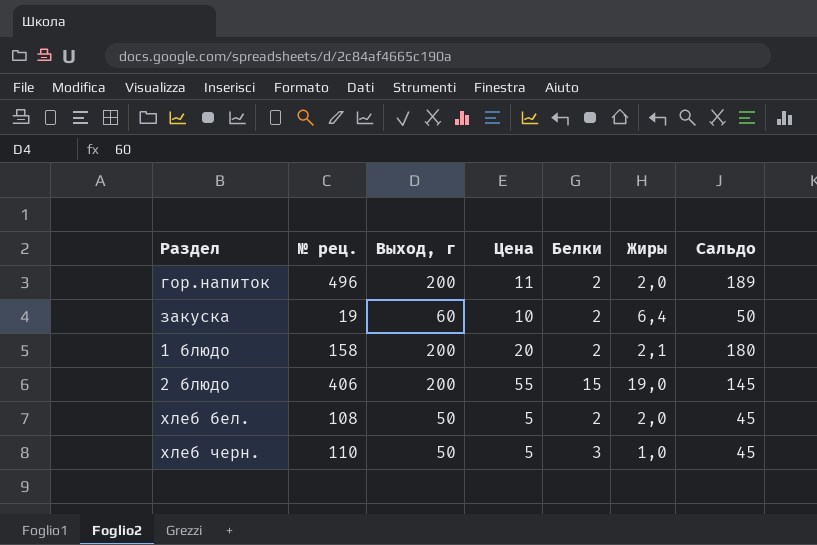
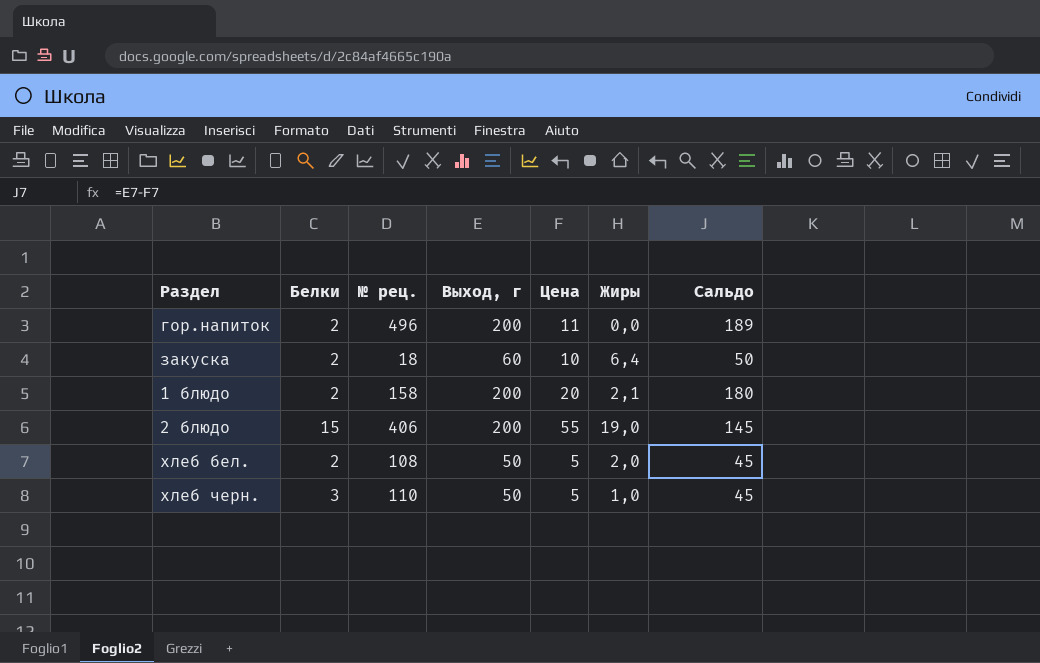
column Белки | position: 5 -> 2
гор.напиток | Жиры: 2,0 -> 0,0
закуска | № рец.: 19 -> 18

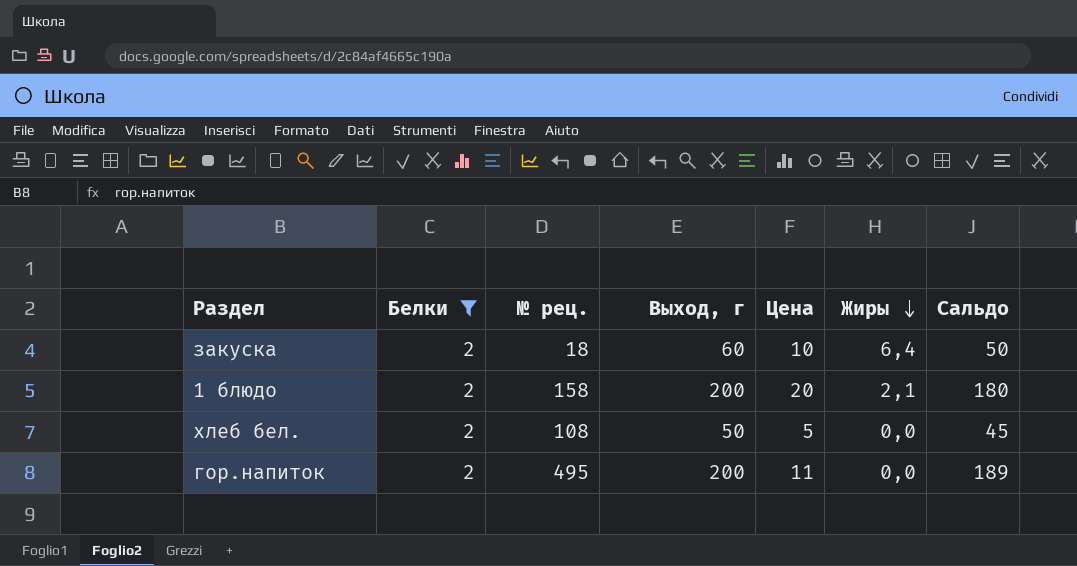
filter: none -> Белки = 2
row order: none -> Жиры descending
хлеб бел. | Жиры: 2,0 -> 0,0
гор.напиток | № рец.: 496 -> 495

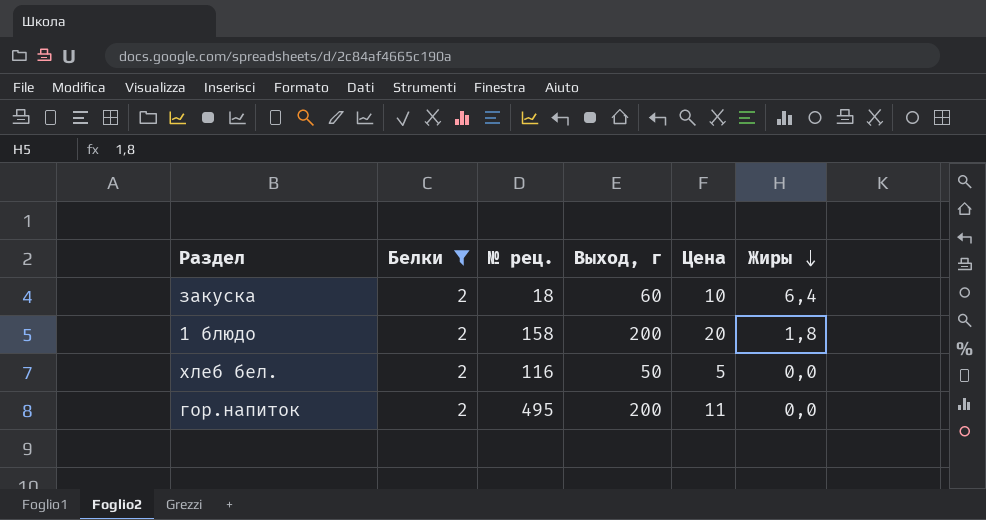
column Сальдо | formula: [Выход, г] - [Цена] -> none
1 блюдо | Жиры: 2,1 -> 1,8
хлеб бел. | № рец.: 108 -> 116

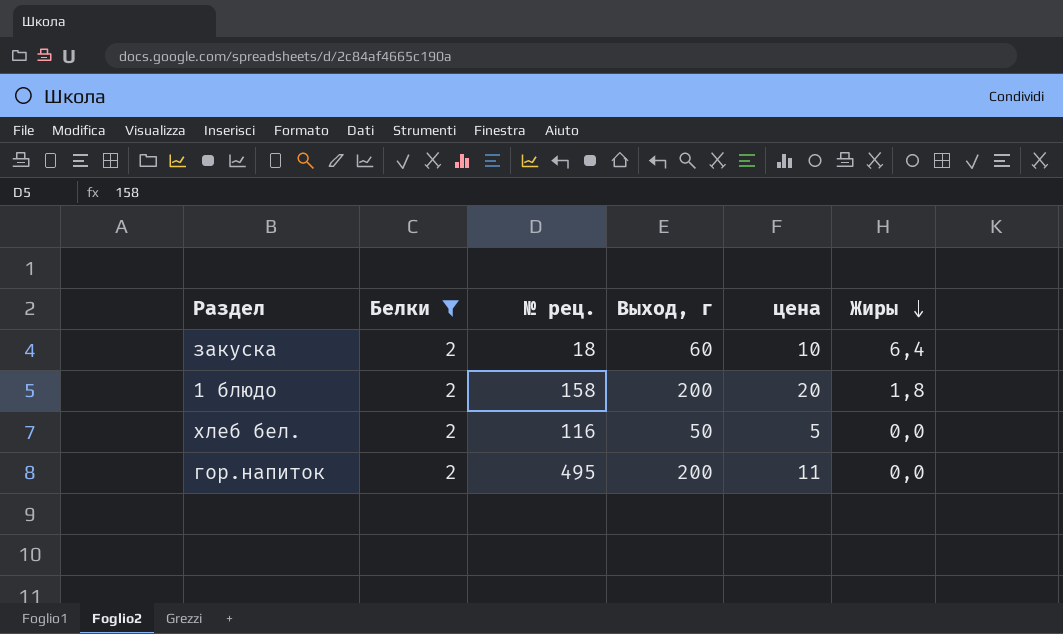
column name: Цена -> цена

